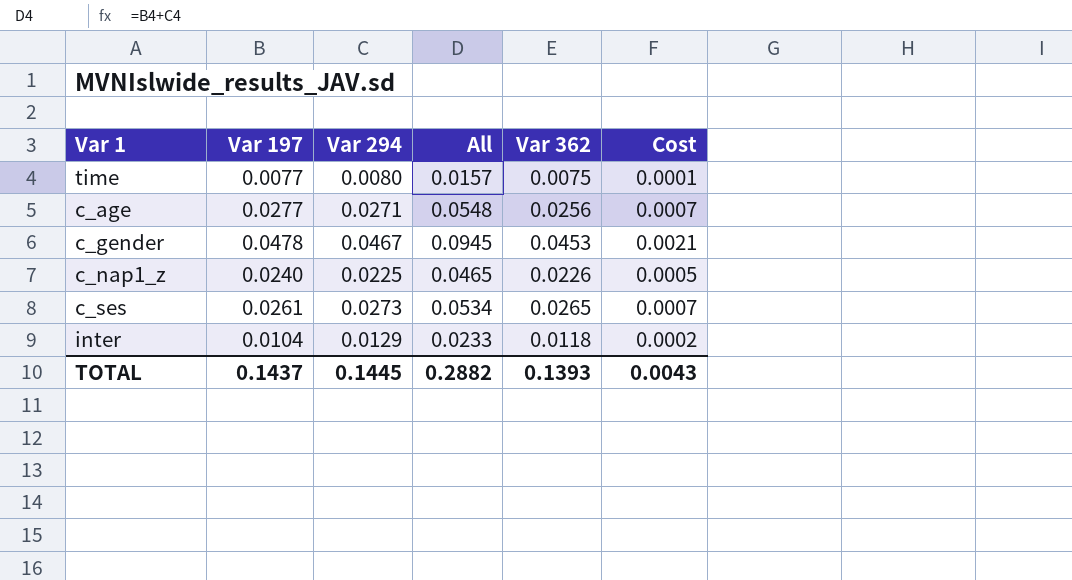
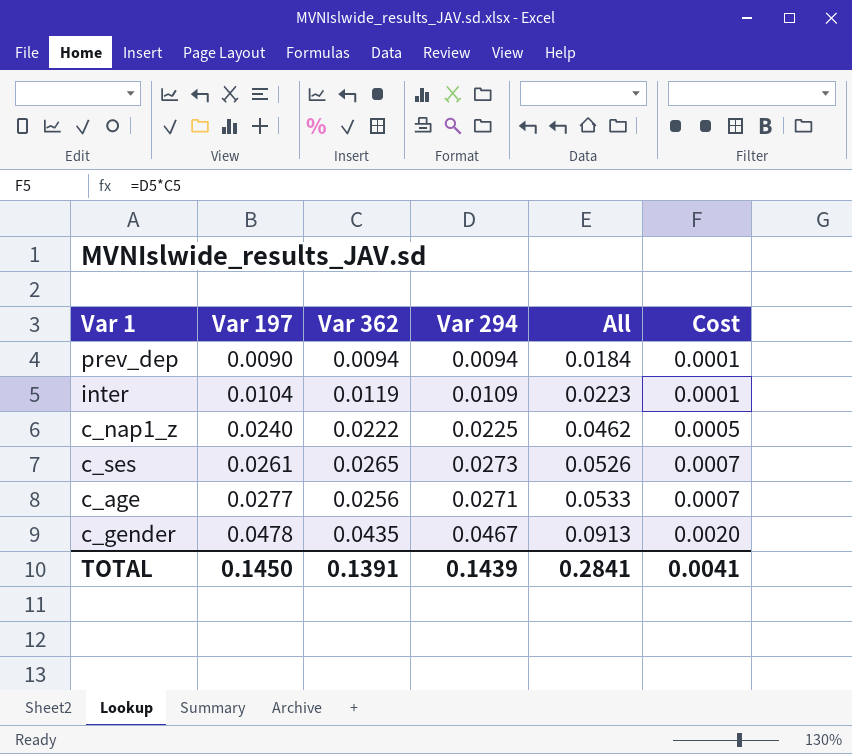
row order: none -> Var 197 ascending
column Var 362 | position: 5 -> 3
column All | formula: [Var 197] + [Var 294] -> [Var 197] + [Var 362]
row time: 0.0077 | 0.0080 | 0.0157 | 0.0075 | 0.0001 -> none
row prev_dep: none -> 0.0090 | 0.0094 | 0.0094 | 0.0184 | 0.0001
inter | Var 362: 0.0118 -> 0.0119
inter | Var 294: 0.0129 -> 0.0109
inter | Cost: 0.0002 -> 0.0001
c_nap1_z | Var 362: 0.0226 -> 0.0222
c_gender | Var 362: 0.0453 -> 0.0435
c_gender | Cost: 0.0021 -> 0.0020
TOTAL | Var 197: 0.1437 -> 0.1450
TOTAL | Var 362: 0.1393 -> 0.1391
TOTAL | Var 294: 0.1445 -> 0.1439
TOTAL | All: 0.2882 -> 0.2841
TOTAL | Cost: 0.0043 -> 0.0041

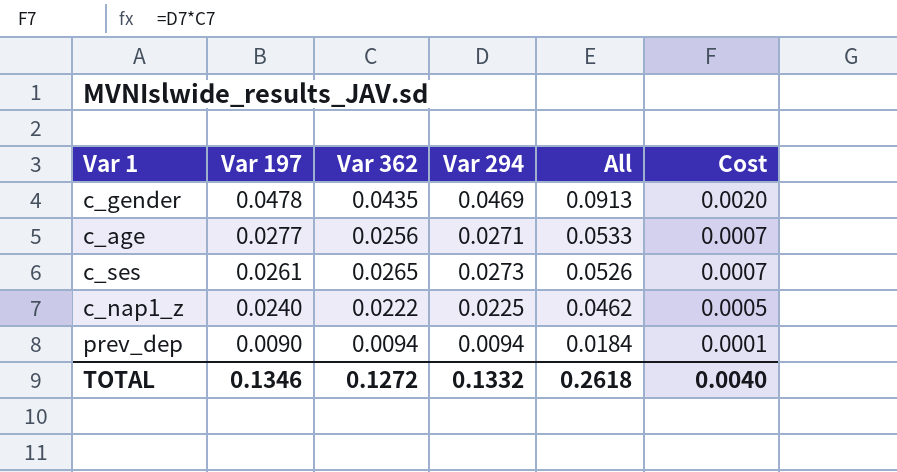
row order: Var 197 ascending -> Var 197 descending
row inter: 0.0104 | 0.0119 | 0.0109 | 0.0223 | 0.0001 -> none
c_gender | Var 294: 0.0467 -> 0.0469
TOTAL | Var 197: 0.1450 -> 0.1346
TOTAL | Var 362: 0.1391 -> 0.1272
TOTAL | Var 294: 0.1439 -> 0.1332
TOTAL | All: 0.2841 -> 0.2618
TOTAL | Cost: 0.0041 -> 0.0040

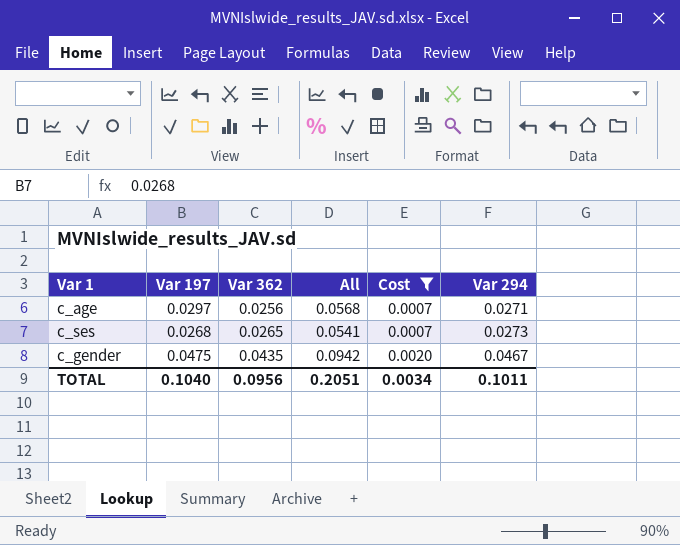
filter: none -> Cost >= 0.0007
row order: Var 197 descending -> Var 362 ascending
column All | formula: [Var 197] + [Var 362] -> [Var 197] + [Var 294]
column Var 294 | position: 4 -> 6
c_age | Var 197: 0.0277 -> 0.0297
c_ses | Var 197: 0.0261 -> 0.0268
c_gender | Var 197: 0.0478 -> 0.0475
c_gender | Var 294: 0.0469 -> 0.0467
TOTAL | Var 197: 0.1346 -> 0.1040
TOTAL | Var 362: 0.1272 -> 0.0956
TOTAL | All: 0.2618 -> 0.2051
TOTAL | Cost: 0.0040 -> 0.0034
TOTAL | Var 294: 0.1332 -> 0.1011

